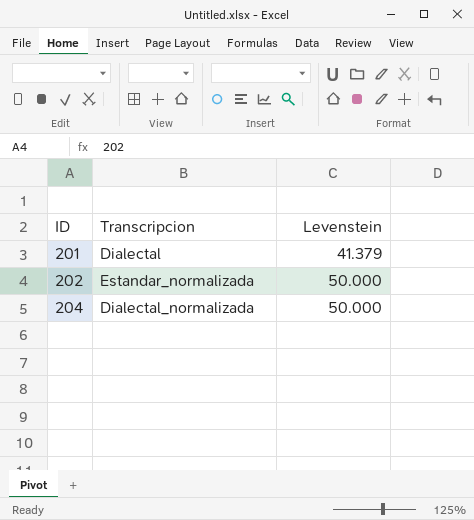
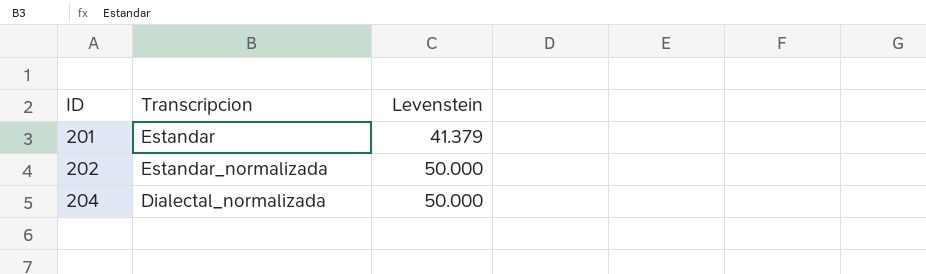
201 | Transcripcion: Dialectal -> Estandar

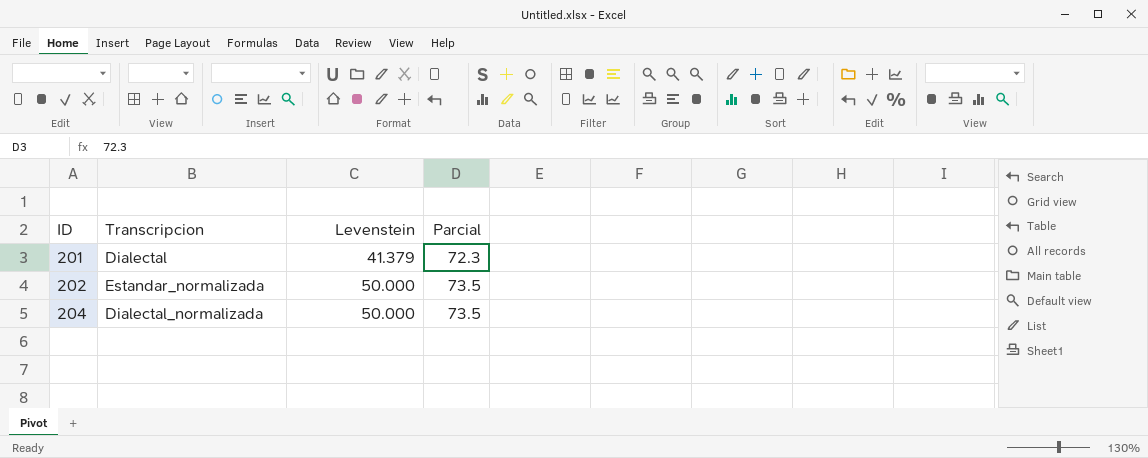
column Parcial | position: none -> 4
201 | Transcripcion: Estandar -> Dialectal

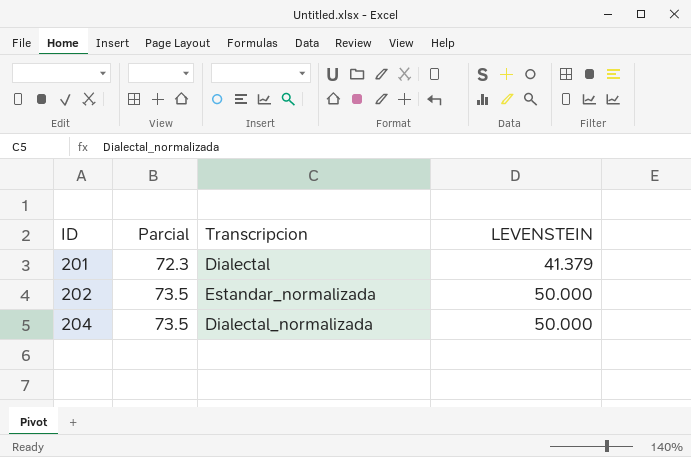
column Parcial | position: 4 -> 2
column name: Levenstein -> LEVENSTEIN

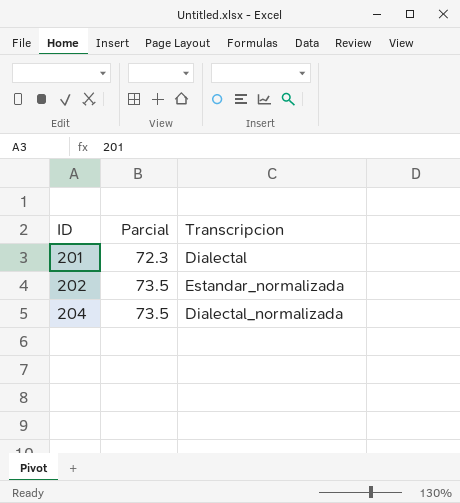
column LEVENSTEIN | position: 4 -> none

